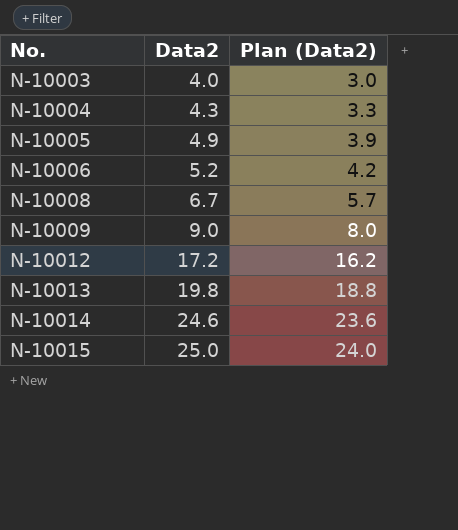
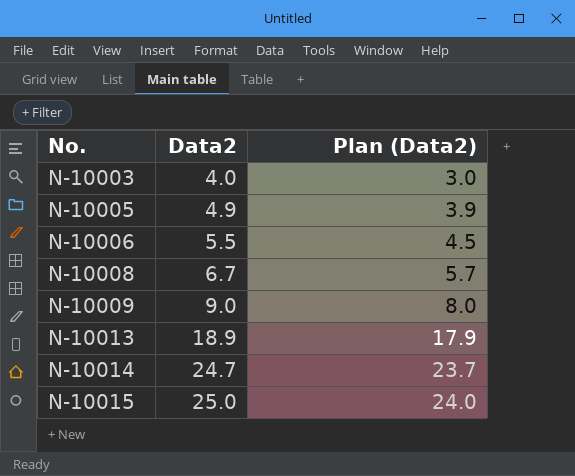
row N-10004: 4.3 | 3.3 -> none
row N-10012: 17.2 | 16.2 -> none
N-10006 | Data2: 5.2 -> 5.5
N-10006 | Plan (Data2): 4.2 -> 4.5
N-10013 | Data2: 19.8 -> 18.9
N-10013 | Plan (Data2): 18.8 -> 17.9
N-10014 | Data2: 24.6 -> 24.7
N-10014 | Plan (Data2): 23.6 -> 23.7

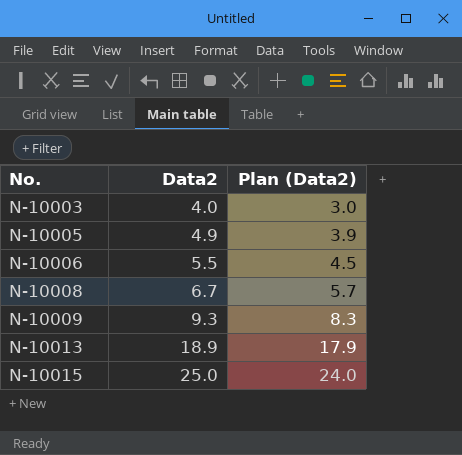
row N-10014: 24.7 | 23.7 -> none
N-10009 | Data2: 9.0 -> 9.3
N-10009 | Plan (Data2): 8.0 -> 8.3

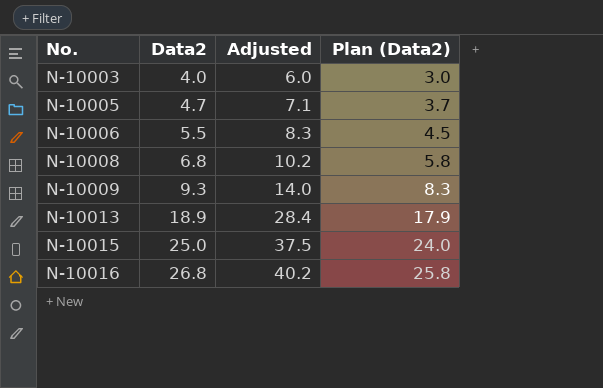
column Adjusted | formula: none -> [Data2] * 1.5
N-10005 | Data2: 4.9 -> 4.7
N-10005 | Plan (Data2): 3.9 -> 3.7
N-10008 | Data2: 6.7 -> 6.8
N-10008 | Plan (Data2): 5.7 -> 5.8
row N-10016: none -> 26.8 | 40.2 | 25.8

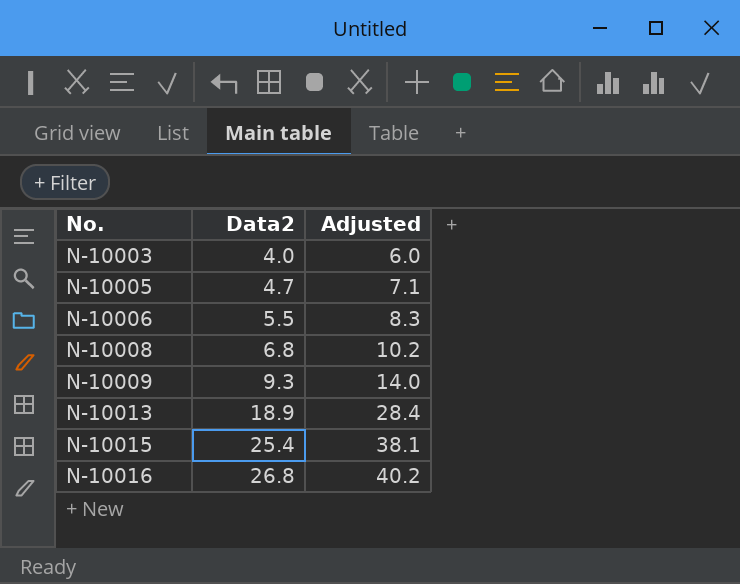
column Plan (Data2) | formula: [Data2] - 1 -> none
N-10015 | Data2: 25.0 -> 25.4
N-10015 | Adjusted: 37.5 -> 38.1

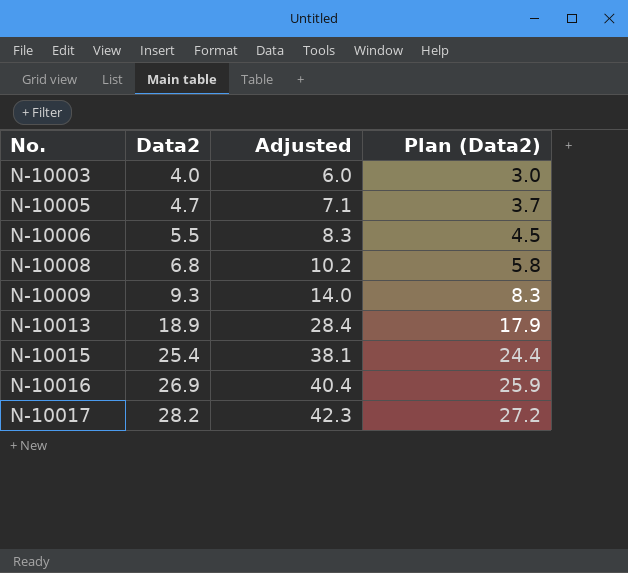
column Plan (Data2) | formula: none -> [Data2] - 1
N-10016 | Data2: 26.8 -> 26.9
N-10016 | Adjusted: 40.2 -> 40.4
row N-10017: none -> 28.2 | 42.3 | 27.2

